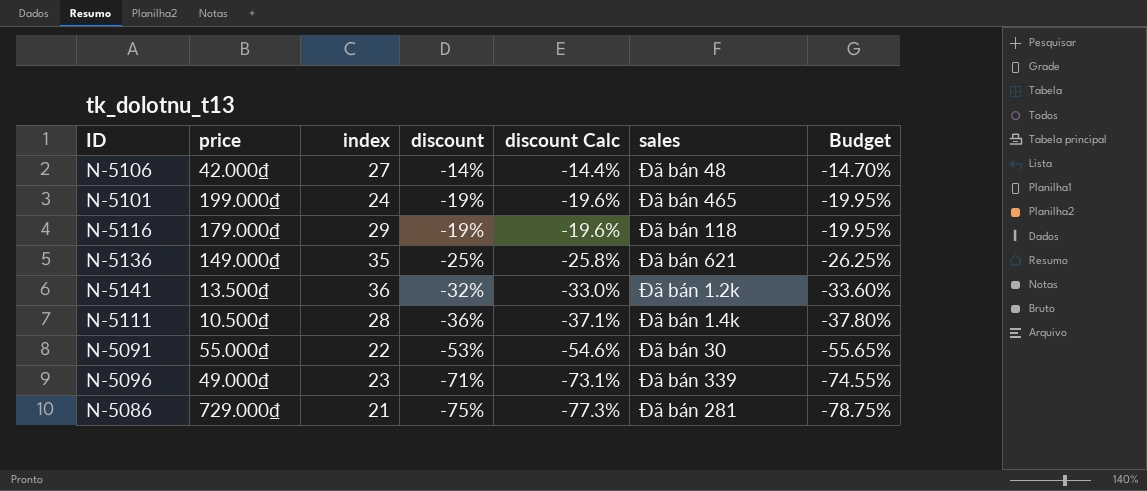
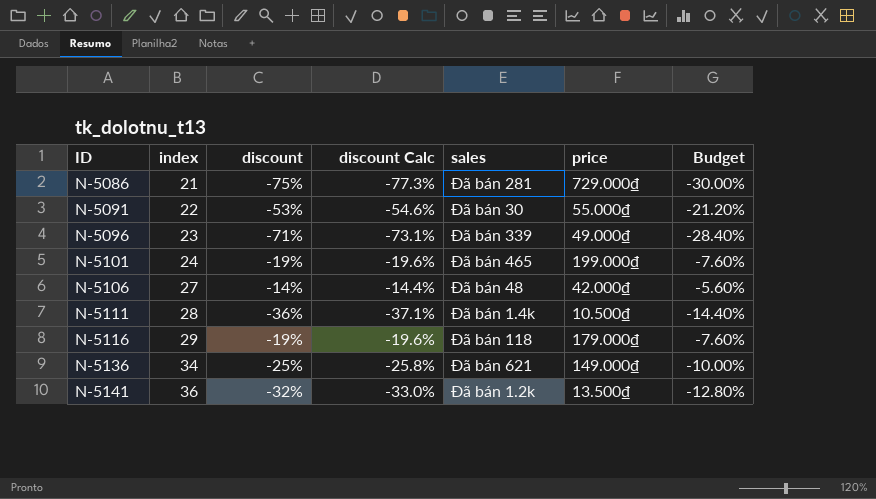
row order: discount descending -> ID ascending
column price | position: 2 -> 6
column Budget | formula: [discount] * 1.05 -> [discount] * 0.4
N-5136 | index: 35 -> 34

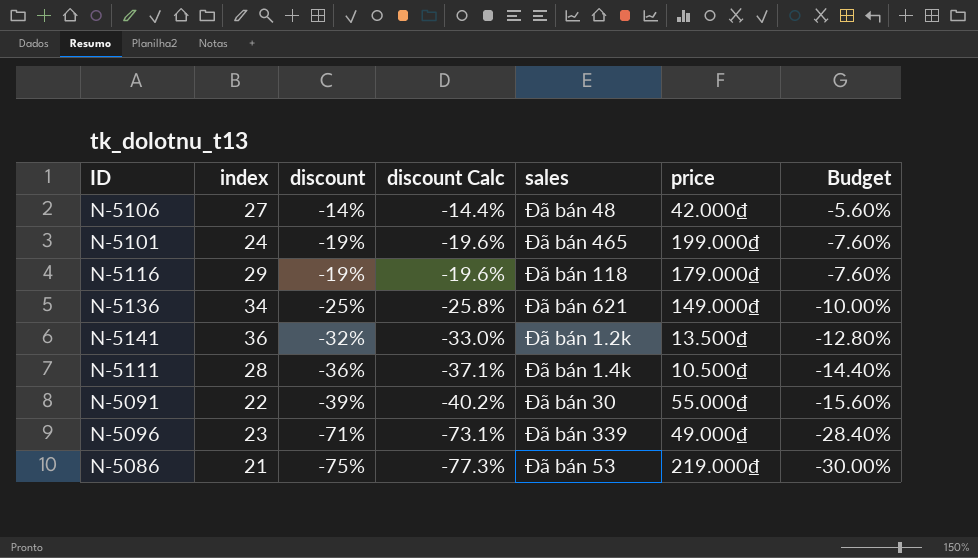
row order: ID ascending -> discount descending
N-5091 | discount: -53% -> -39%
N-5091 | discount Calc: -54.6% -> -40.2%
N-5091 | Budget: -21.20% -> -15.60%
N-5086 | sales: Đã bán 281 -> Đã bán 53
N-5086 | price: 729.000₫ -> 219.000₫

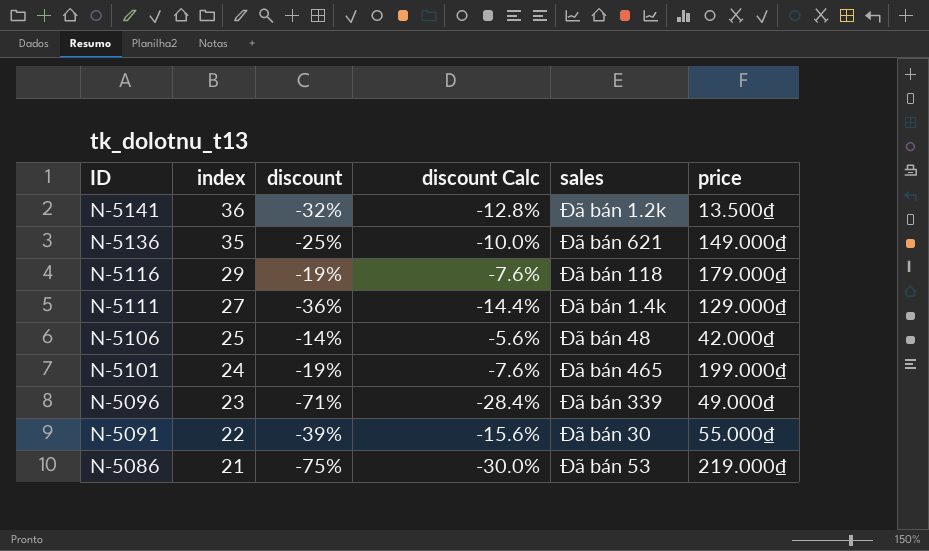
row order: discount descending -> ID descending
column Budget | formula: [discount] * 0.4 -> none
column discount Calc | formula: [discount] * 1.03 -> [discount] * 0.4
N-5136 | index: 34 -> 35
N-5111 | index: 28 -> 27
N-5111 | price: 10.500₫ -> 129.000₫
N-5106 | index: 27 -> 25

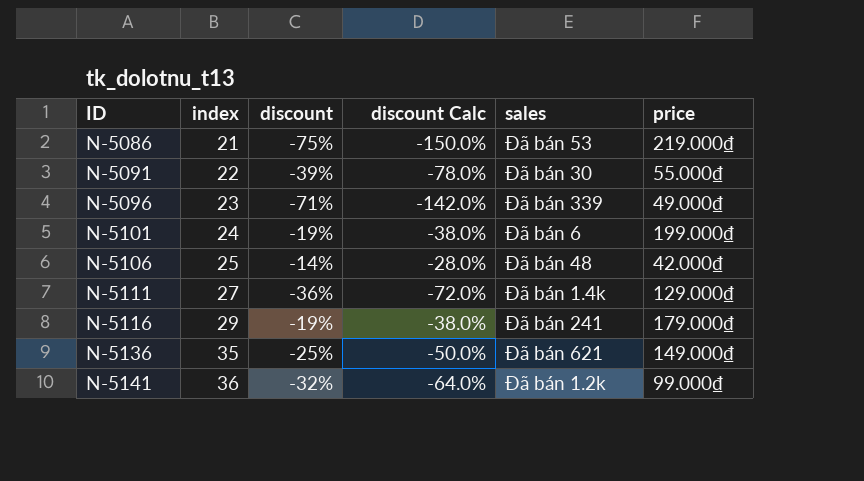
row order: ID descending -> ID ascending
column discount Calc | formula: [discount] * 0.4 -> [discount] * 2
N-5101 | sales: Đã bán 465 -> Đã bán 6
N-5116 | sales: Đã bán 118 -> Đã bán 241
N-5141 | price: 13.500₫ -> 99.000₫

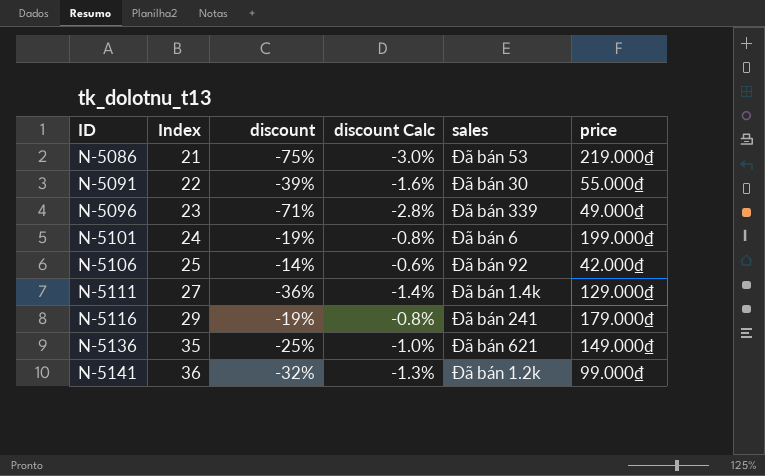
column name: index -> Index
column discount Calc | formula: [discount] * 2 -> [discount] * 0.04
N-5106 | sales: Đã bán 48 -> Đã bán 92

